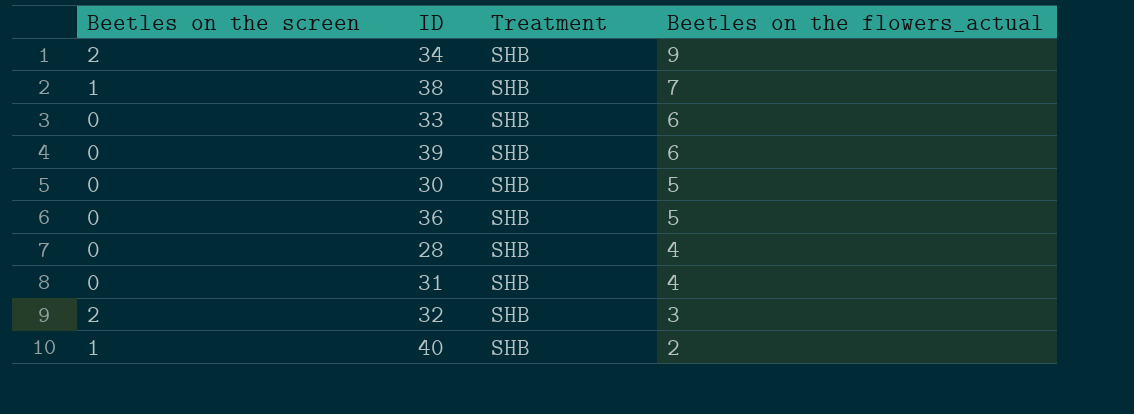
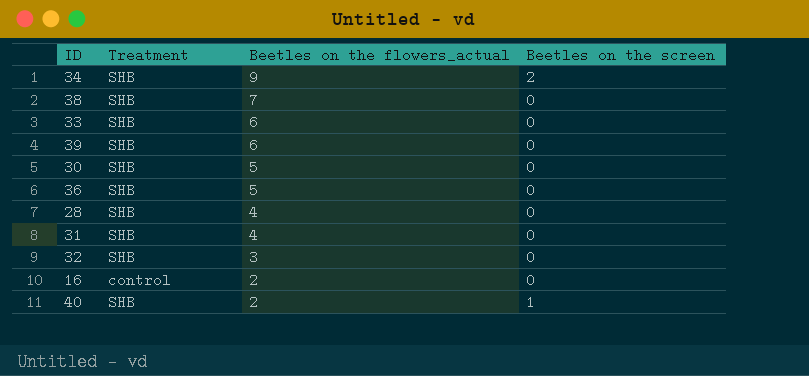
column Beetles on the screen | position: 1 -> 4
38 | Beetles on the screen: 1 -> 0
32 | Beetles on the screen: 2 -> 0
row 16: none -> control | 2 | 0

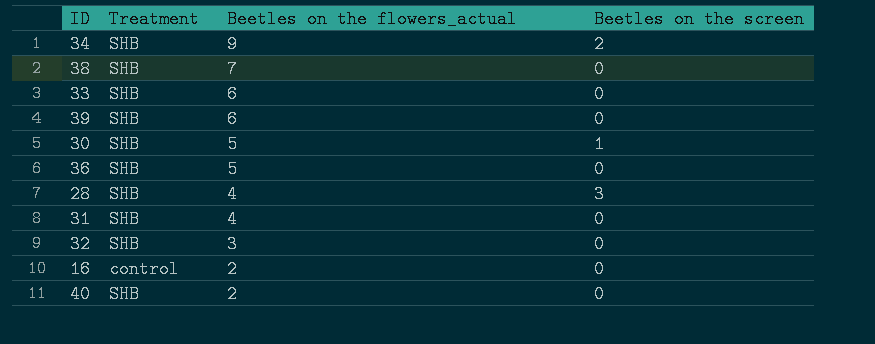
30 | Beetles on the screen: 0 -> 1
28 | Beetles on the screen: 0 -> 3
40 | Beetles on the screen: 1 -> 0

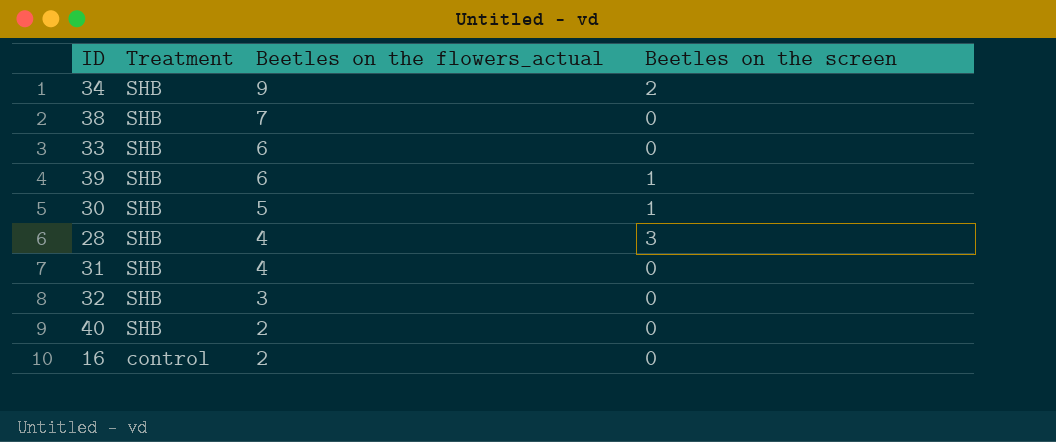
row order: Beetles on the flowers_actual descending -> Treatment descending
row 36: SHB | 5 | 0 -> none
39 | Beetles on the screen: 0 -> 1

